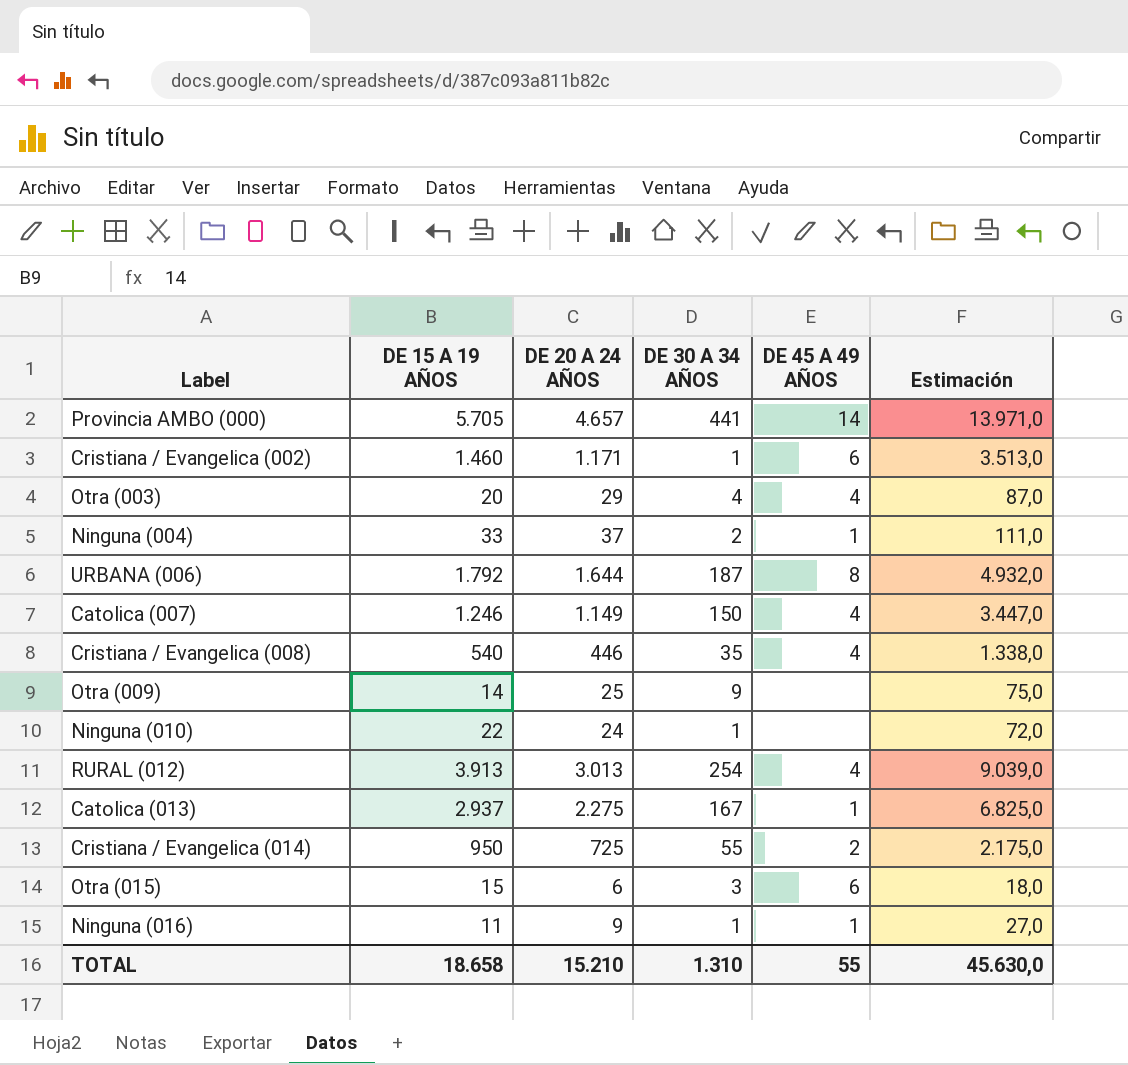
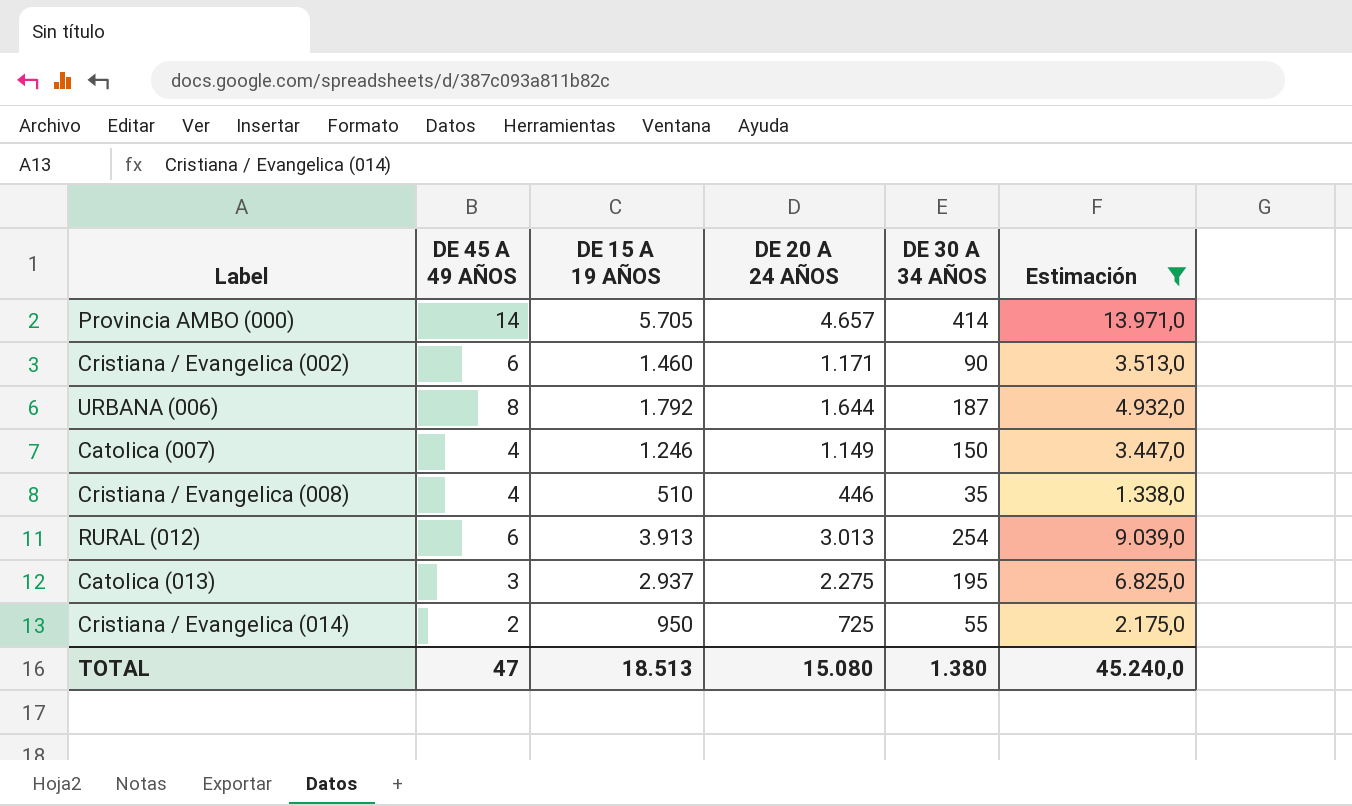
filter: none -> Estimación >= 1.338,0
column DE 45 A 49 AÑOS | position: 5 -> 2
Provincia AMBO (000) | DE 30 A 34 AÑOS: 441 -> 414
Cristiana / Evangelica (002) | DE 30 A 34 AÑOS: 1 -> 90
Cristiana / Evangelica (008) | DE 15 A 19 AÑOS: 540 -> 510
RURAL (012) | DE 45 A 49 AÑOS: 4 -> 6
Catolica (013) | DE 45 A 49 AÑOS: 1 -> 3
Catolica (013) | DE 30 A 34 AÑOS: 167 -> 195
TOTAL | DE 45 A 49 AÑOS: 55 -> 47
TOTAL | DE 15 A 19 AÑOS: 18.658 -> 18.513
TOTAL | DE 20 A 24 AÑOS: 15.210 -> 15.080
TOTAL | DE 30 A 34 AÑOS: 1.310 -> 1.380
TOTAL | Estimación: 45.630,0 -> 45.240,0

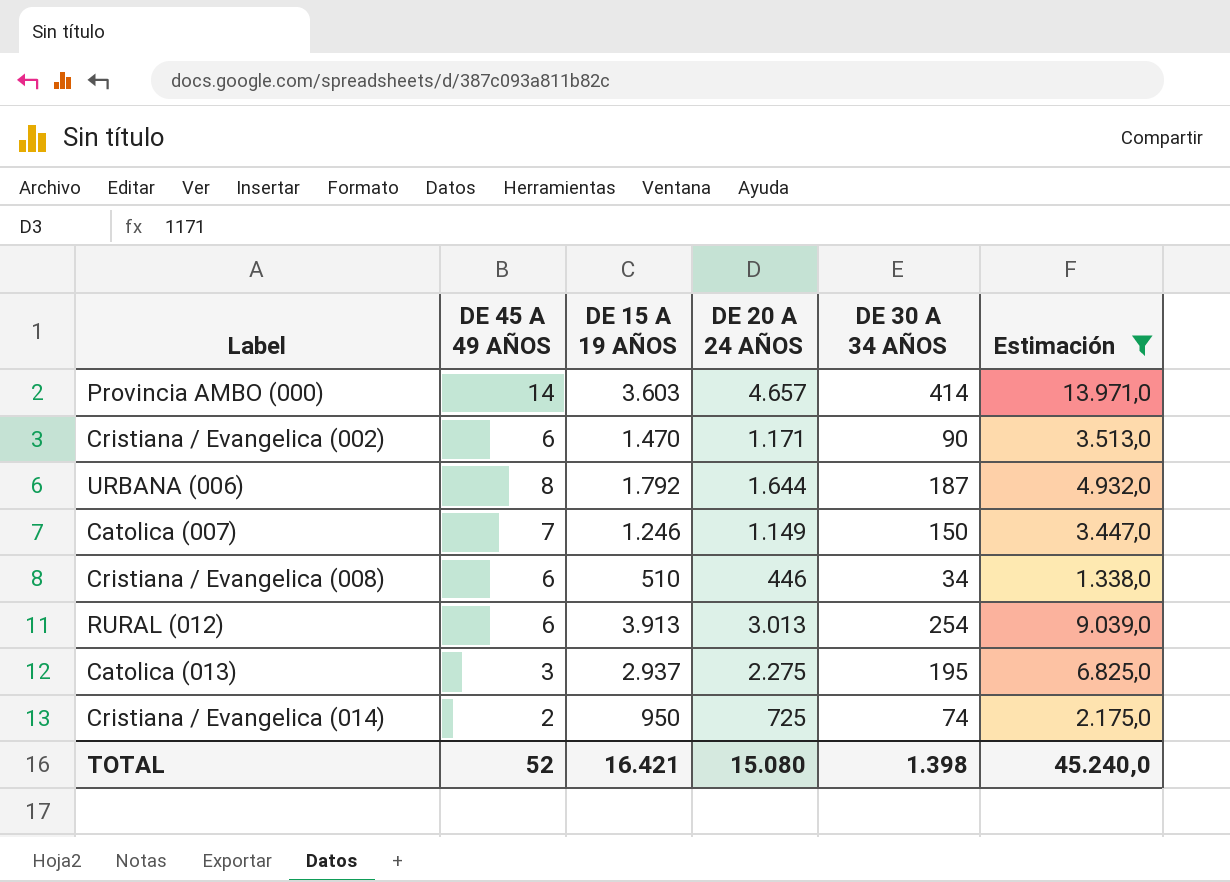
Provincia AMBO (000) | DE 15 A 19 AÑOS: 5.705 -> 3.603
Cristiana / Evangelica (002) | DE 15 A 19 AÑOS: 1.460 -> 1.470
Catolica (007) | DE 45 A 49 AÑOS: 4 -> 7
Cristiana / Evangelica (008) | DE 45 A 49 AÑOS: 4 -> 6
Cristiana / Evangelica (008) | DE 30 A 34 AÑOS: 35 -> 34
Cristiana / Evangelica (014) | DE 30 A 34 AÑOS: 55 -> 74
TOTAL | DE 45 A 49 AÑOS: 47 -> 52
TOTAL | DE 15 A 19 AÑOS: 18.513 -> 16.421
TOTAL | DE 30 A 34 AÑOS: 1.380 -> 1.398

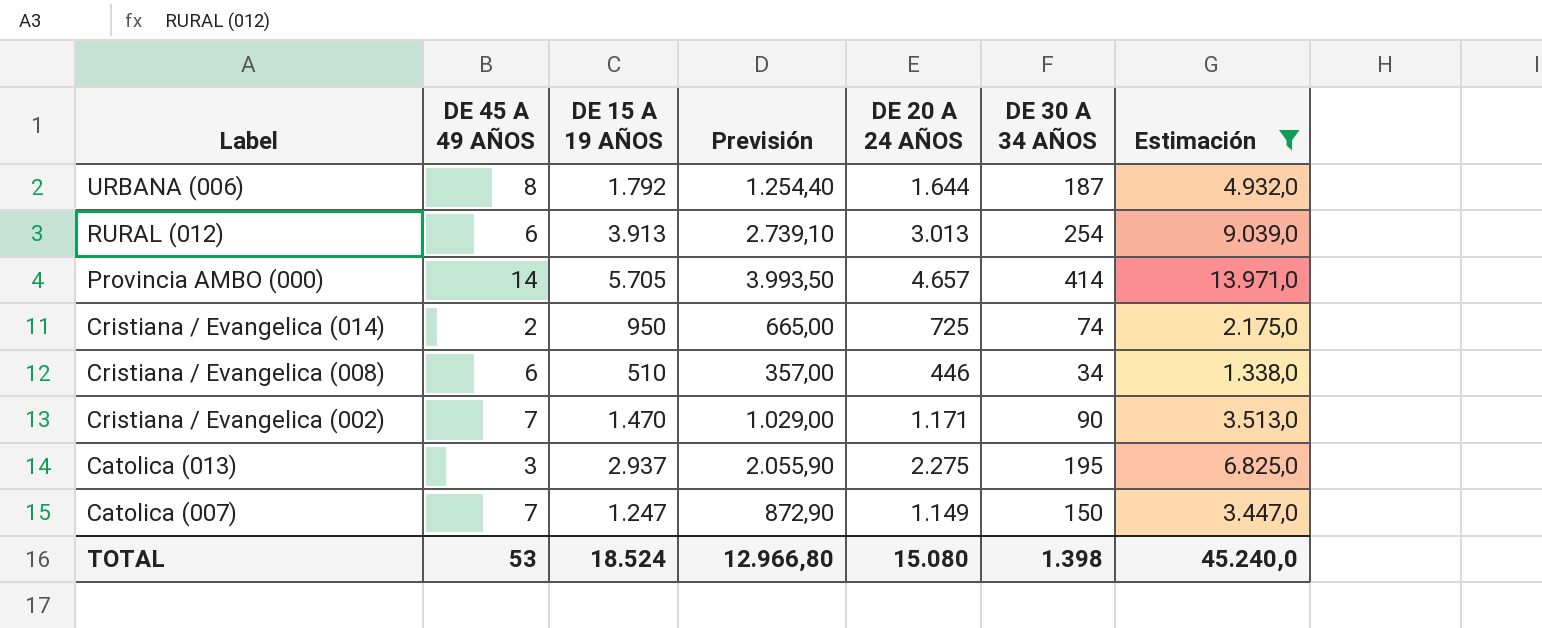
row order: none -> Label descending
column Previsión | formula: none -> [DE 15 A 19 AÑOS] * 0,7
Provincia AMBO (000) | DE 15 A 19 AÑOS: 3.603 -> 5.705
Cristiana / Evangelica (002) | DE 45 A 49 AÑOS: 6 -> 7
Catolica (007) | DE 15 A 19 AÑOS: 1.246 -> 1.247
TOTAL | DE 45 A 49 AÑOS: 52 -> 53
TOTAL | DE 15 A 19 AÑOS: 16.421 -> 18.524

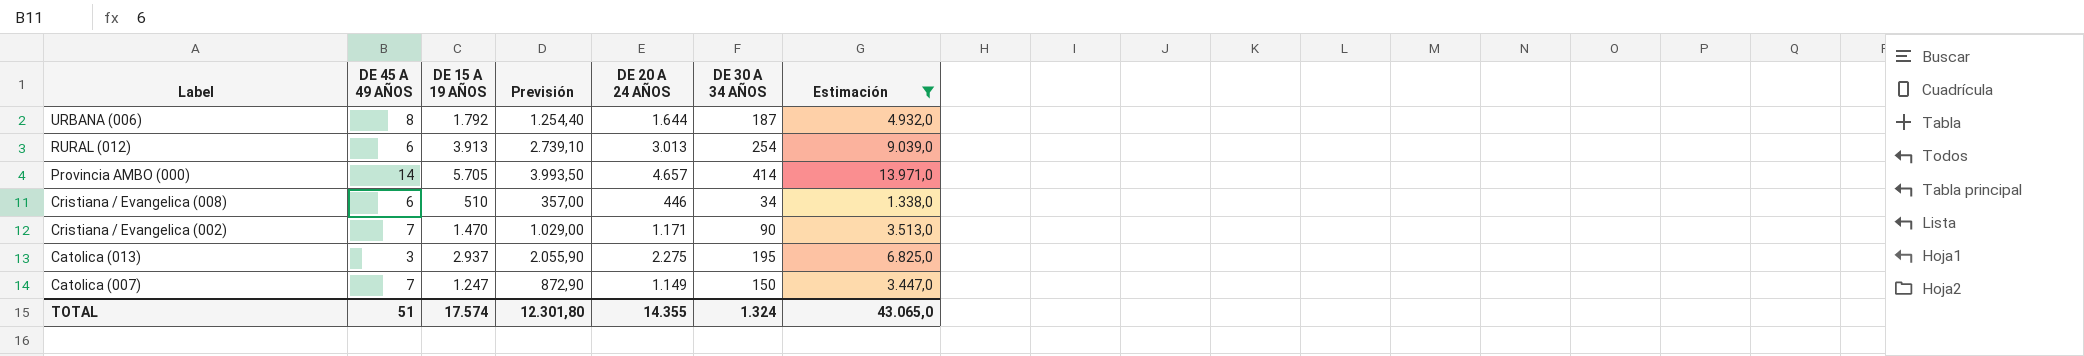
row Cristiana / Evangelica (014): 2 | 950 | 665,00 | 725 | 74 | 2.175,0 -> none
TOTAL | DE 45 A 49 AÑOS: 53 -> 51
TOTAL | DE 15 A 19 AÑOS: 18.524 -> 17.574
TOTAL | Previsión: 12.966,80 -> 12.301,80
TOTAL | DE 20 A 24 AÑOS: 15.080 -> 14.355
TOTAL | DE 30 A 34 AÑOS: 1.398 -> 1.324
TOTAL | Estimación: 45.240,0 -> 43.065,0

